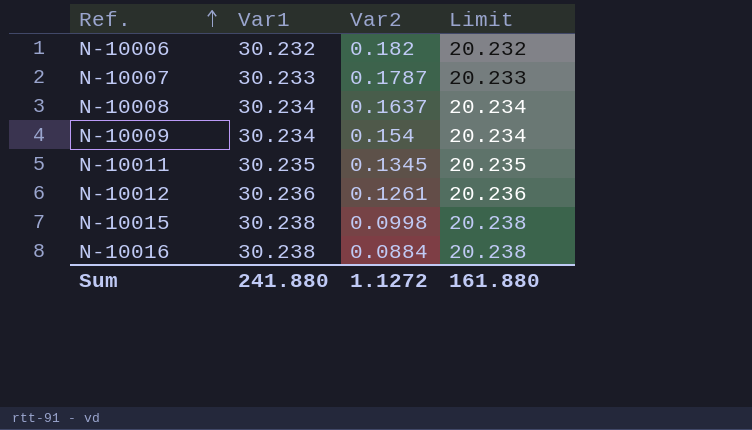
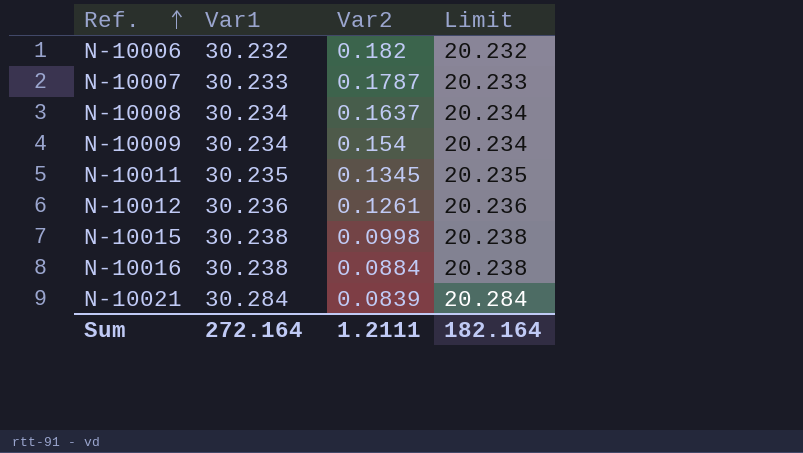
row N-10021: none -> 30.284 | 0.0839 | 20.284
Sum | Var1: 241.880 -> 272.164
Sum | Var2: 1.1272 -> 1.2111
Sum | Limit: 161.880 -> 182.164

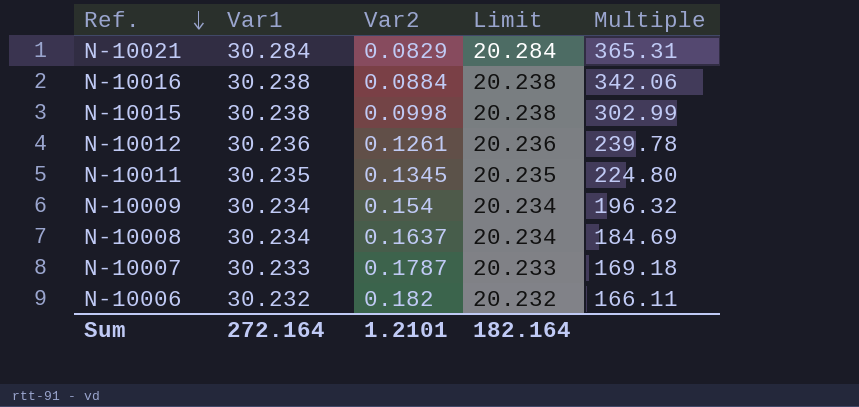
row order: Ref. ascending -> Ref. descending
column Multiple | formula: none -> [Var1] / [Var2]
N-10021 | Var2: 0.0839 -> 0.0829
Sum | Var2: 1.2111 -> 1.2101

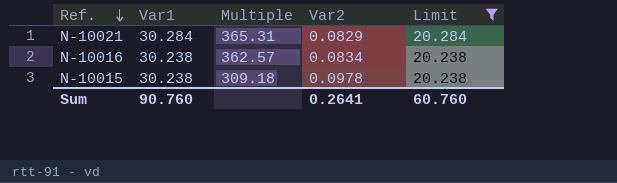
filter: none -> Limit >= 20.238
column Multiple | position: 5 -> 3
N-10016 | Multiple: 342.06 -> 362.57
N-10016 | Var2: 0.0884 -> 0.0834
N-10015 | Multiple: 302.99 -> 309.18
N-10015 | Var2: 0.0998 -> 0.0978
Sum | Var1: 272.164 -> 90.760
Sum | Var2: 1.2101 -> 0.2641
Sum | Limit: 182.164 -> 60.760

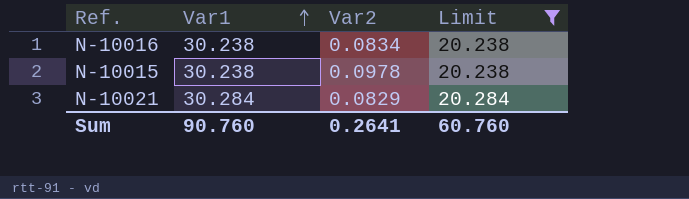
row order: Ref. descending -> Var1 ascending
column Multiple | formula: [Var1] / [Var2] -> none

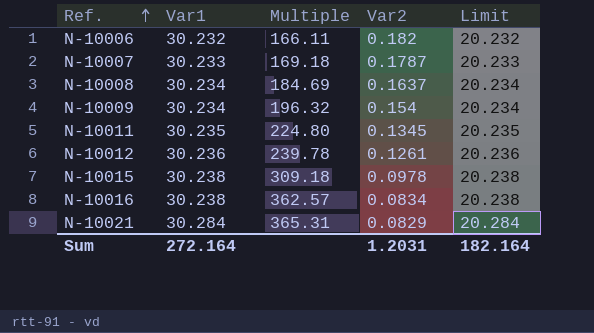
filter: Limit >= 20.238 -> none
row order: Var1 ascending -> Ref. ascending
column Multiple | formula: none -> [Var1] / [Var2]
Sum | Var1: 90.760 -> 272.164
Sum | Var2: 0.2641 -> 1.2031
Sum | Limit: 60.760 -> 182.164

